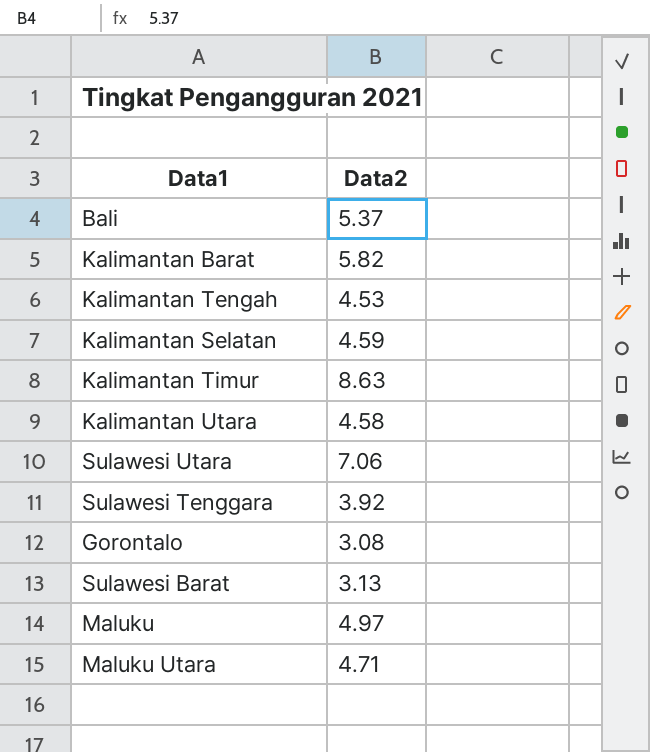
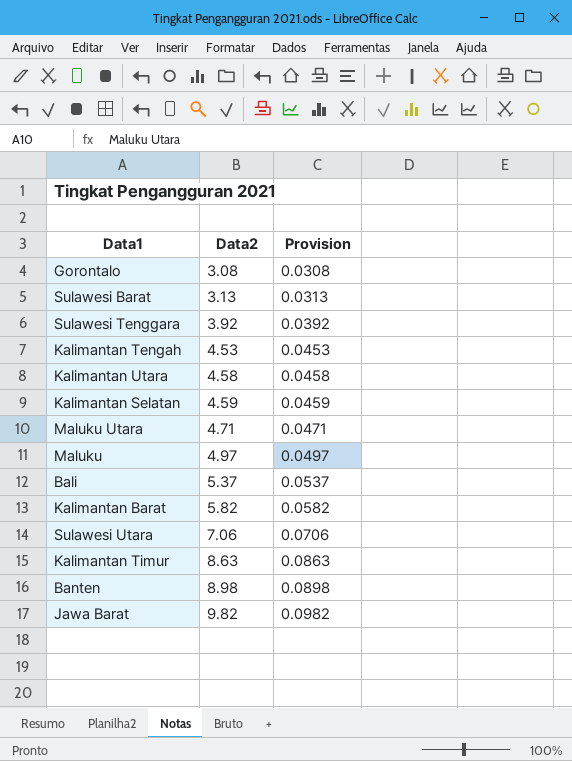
row order: none -> Data2 ascending
column Provision | formula: none -> [Data2] * 0.01
row Banten: none -> 8.98 | 0.0898
row Jawa Barat: none -> 9.82 | 0.0982

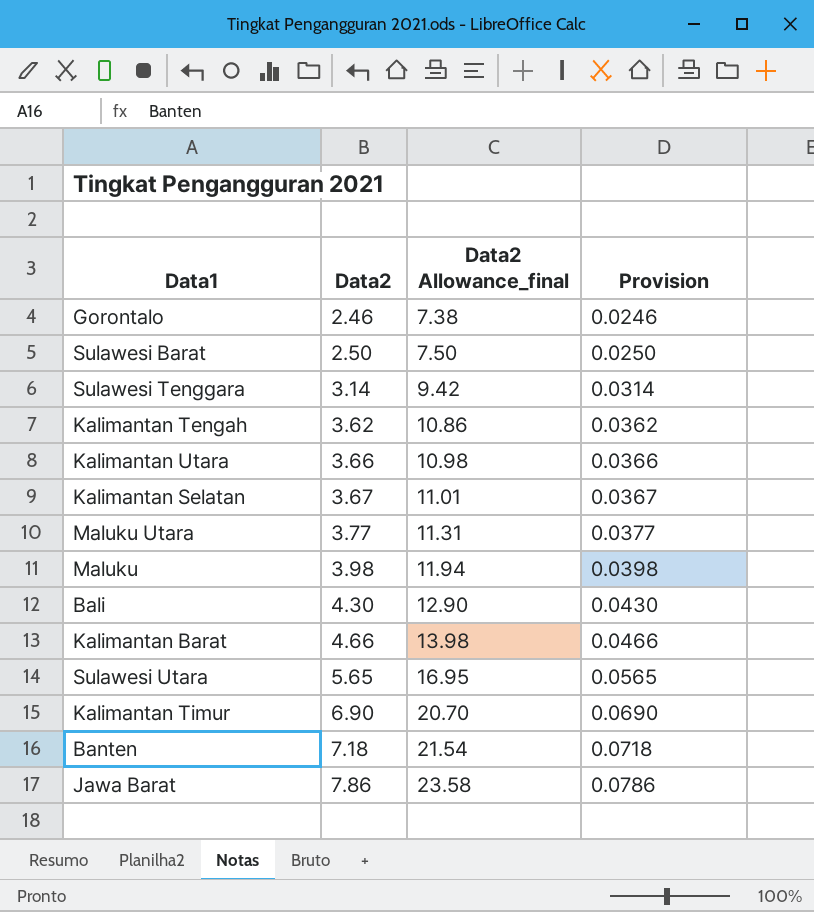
column Data2 Allowance_final | formula: none -> [Data2] * 3
Gorontalo | Data2: 3.08 -> 2.46
Gorontalo | Provision: 0.0308 -> 0.0246
Sulawesi Barat | Data2: 3.13 -> 2.50
Sulawesi Barat | Provision: 0.0313 -> 0.0250
Sulawesi Tenggara | Data2: 3.92 -> 3.14
Sulawesi Tenggara | Provision: 0.0392 -> 0.0314
Kalimantan Tengah | Data2: 4.53 -> 3.62
Kalimantan Tengah | Provision: 0.0453 -> 0.0362
Kalimantan Utara | Data2: 4.58 -> 3.66
Kalimantan Utara | Provision: 0.0458 -> 0.0366
Kalimantan Selatan | Data2: 4.59 -> 3.67
Kalimantan Selatan | Provision: 0.0459 -> 0.0367
Maluku Utara | Data2: 4.71 -> 3.77
Maluku Utara | Provision: 0.0471 -> 0.0377
Maluku | Data2: 4.97 -> 3.98
Maluku | Provision: 0.0497 -> 0.0398
Bali | Data2: 5.37 -> 4.30
Bali | Provision: 0.0537 -> 0.0430
Kalimantan Barat | Data2: 5.82 -> 4.66
Kalimantan Barat | Provision: 0.0582 -> 0.0466
Sulawesi Utara | Data2: 7.06 -> 5.65
Sulawesi Utara | Provision: 0.0706 -> 0.0565
Kalimantan Timur | Data2: 8.63 -> 6.90
Kalimantan Timur | Provision: 0.0863 -> 0.0690
Banten | Data2: 8.98 -> 7.18
Banten | Provision: 0.0898 -> 0.0718
Jawa Barat | Data2: 9.82 -> 7.86
Jawa Barat | Provision: 0.0982 -> 0.0786

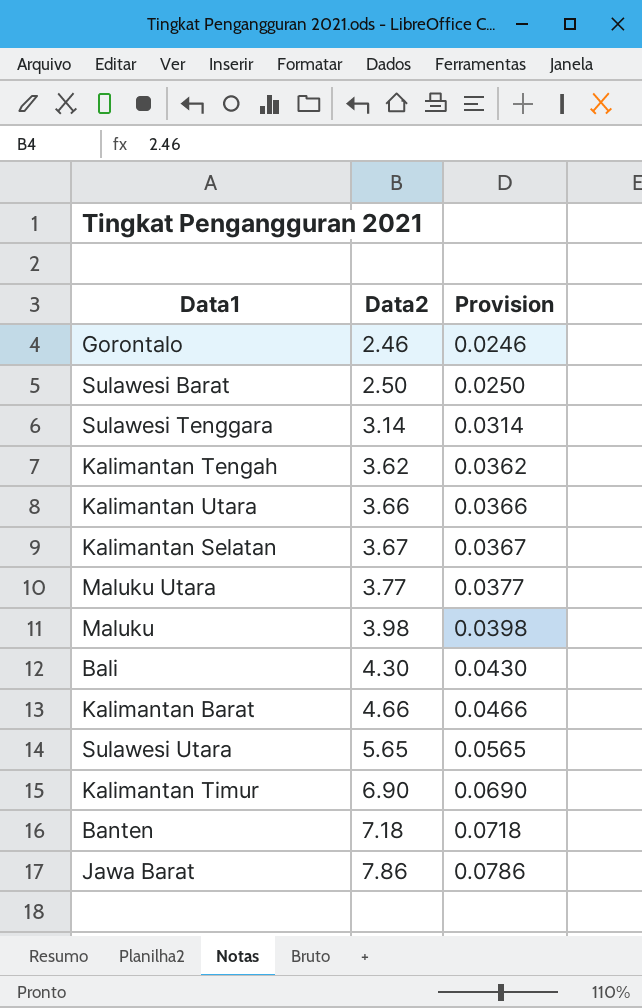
column Data2 Allowance_final | formula: [Data2] * 3 -> none

